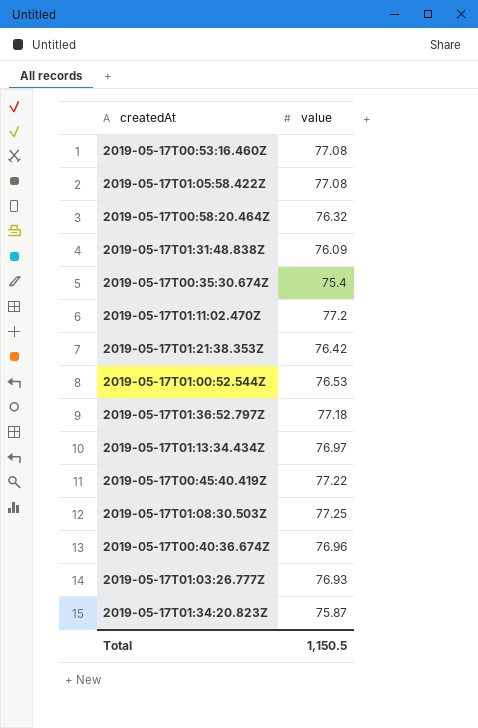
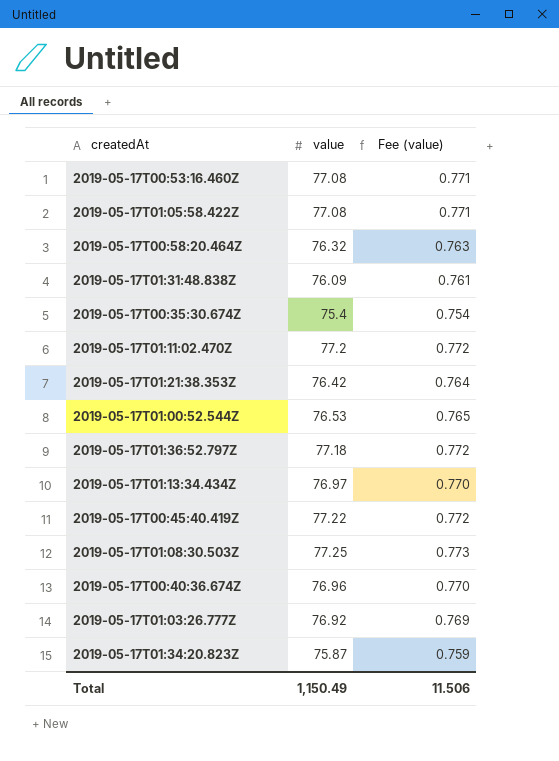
column Fee (value) | formula: none -> [value] * 0.01
2019-05-17T01:03:26.777Z | value: 76.93 -> 76.92
Total | value: 1,150.5 -> 1,150.49

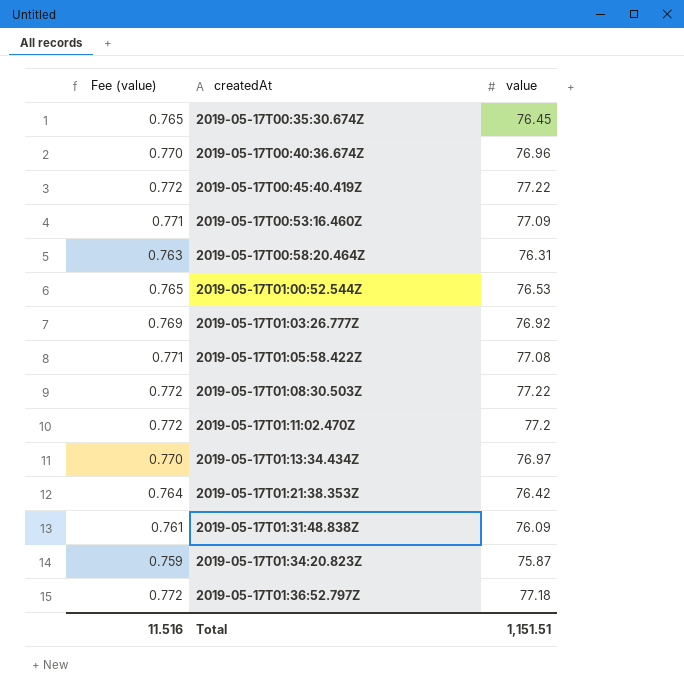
row order: none -> createdAt ascending
column Fee (value) | position: 3 -> 1
2019-05-17T00:35:30.674Z | Fee (value): 0.754 -> 0.765
2019-05-17T00:35:30.674Z | value: 75.4 -> 76.45
2019-05-17T00:53:16.460Z | value: 77.08 -> 77.09
2019-05-17T00:58:20.464Z | value: 76.32 -> 76.31
2019-05-17T01:08:30.503Z | Fee (value): 0.773 -> 0.772
2019-05-17T01:08:30.503Z | value: 77.25 -> 77.22
Total | Fee (value): 11.506 -> 11.516
Total | value: 1,150.49 -> 1,151.51

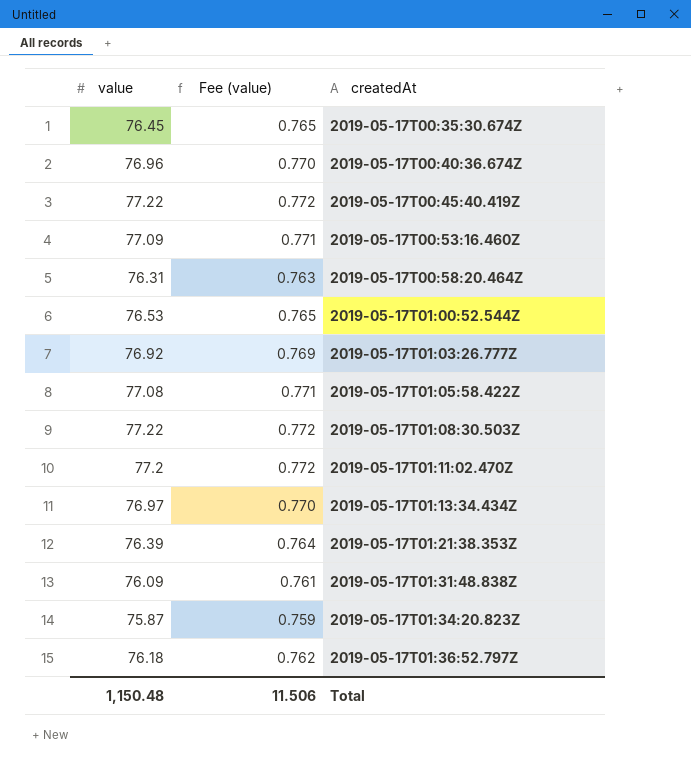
column value | position: 3 -> 1
2019-05-17T01:21:38.353Z | value: 76.42 -> 76.39
2019-05-17T01:36:52.797Z | value: 77.18 -> 76.18
2019-05-17T01:36:52.797Z | Fee (value): 0.772 -> 0.762
Total | value: 1,151.51 -> 1,150.48
Total | Fee (value): 11.516 -> 11.506

